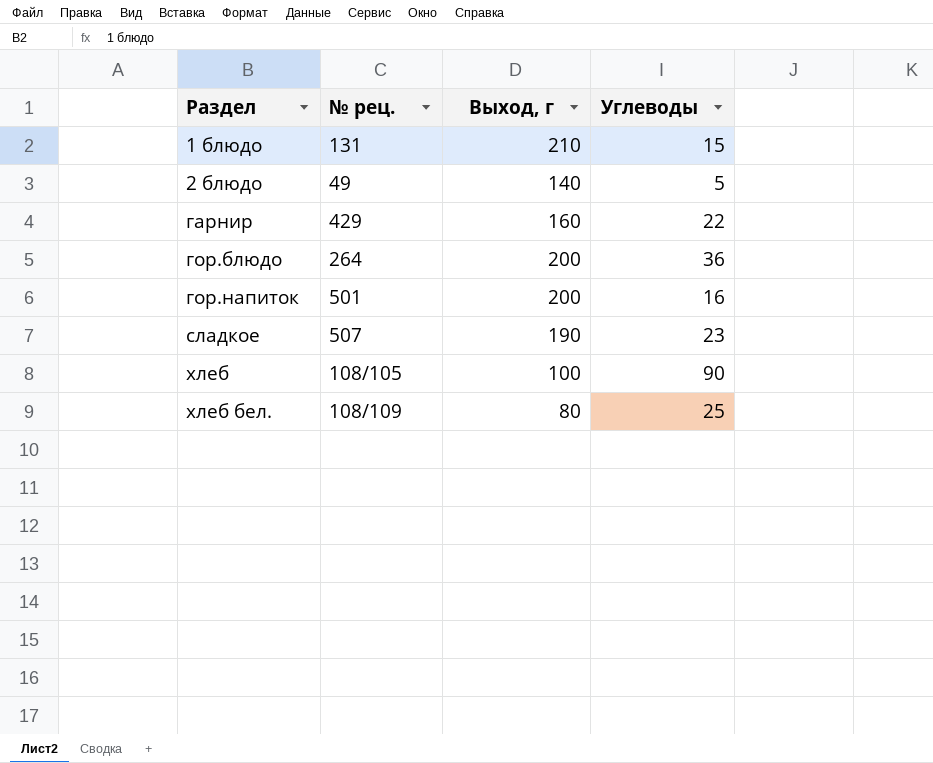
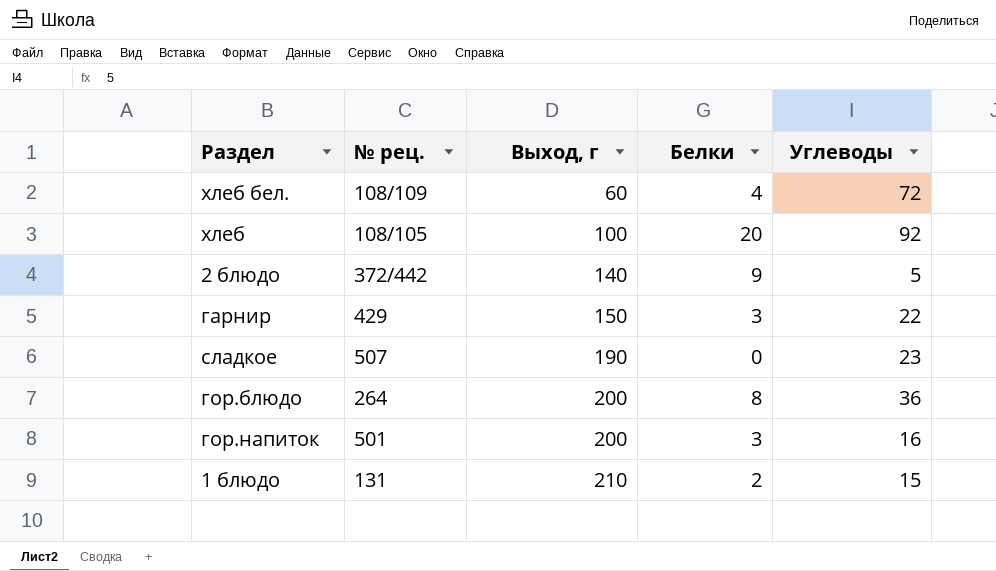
row order: Раздел ascending -> Выход, г ascending
column Белки | position: none -> 4
хлеб бел. | Выход, г: 80 -> 60
хлеб бел. | Углеводы: 25 -> 72
хлеб | Углеводы: 90 -> 92
2 блюдо | № рец.: 49 -> 372/442
гарнир | Выход, г: 160 -> 150

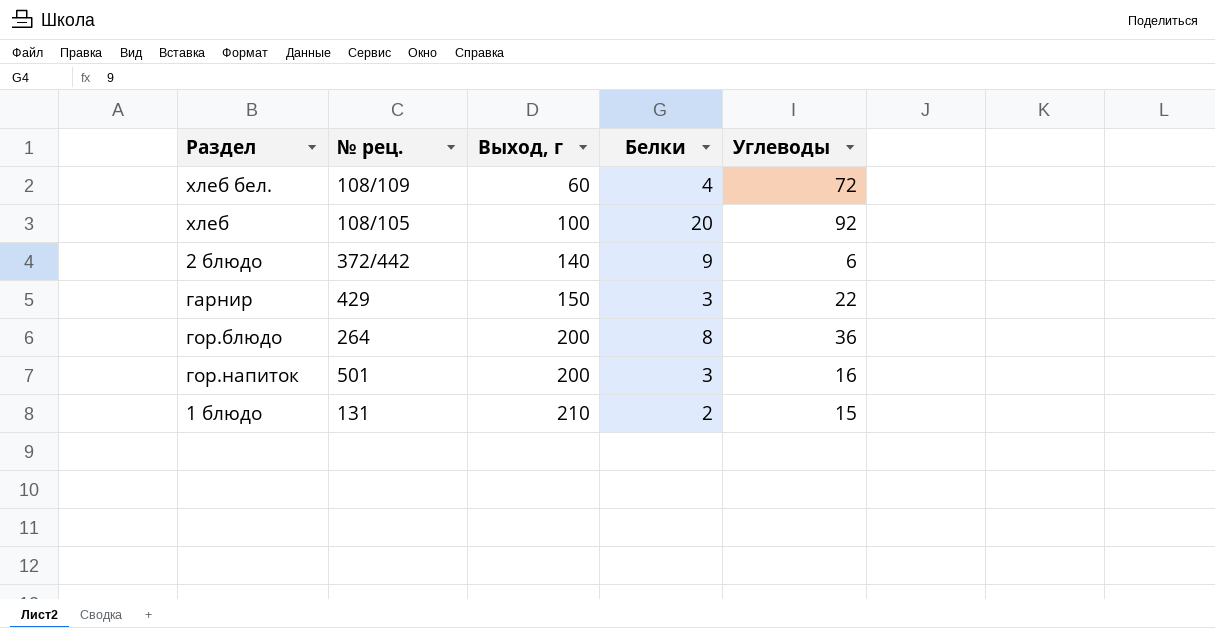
row сладкое: 507 | 190 | 0 | 23 -> none
2 блюдо | Углеводы: 5 -> 6

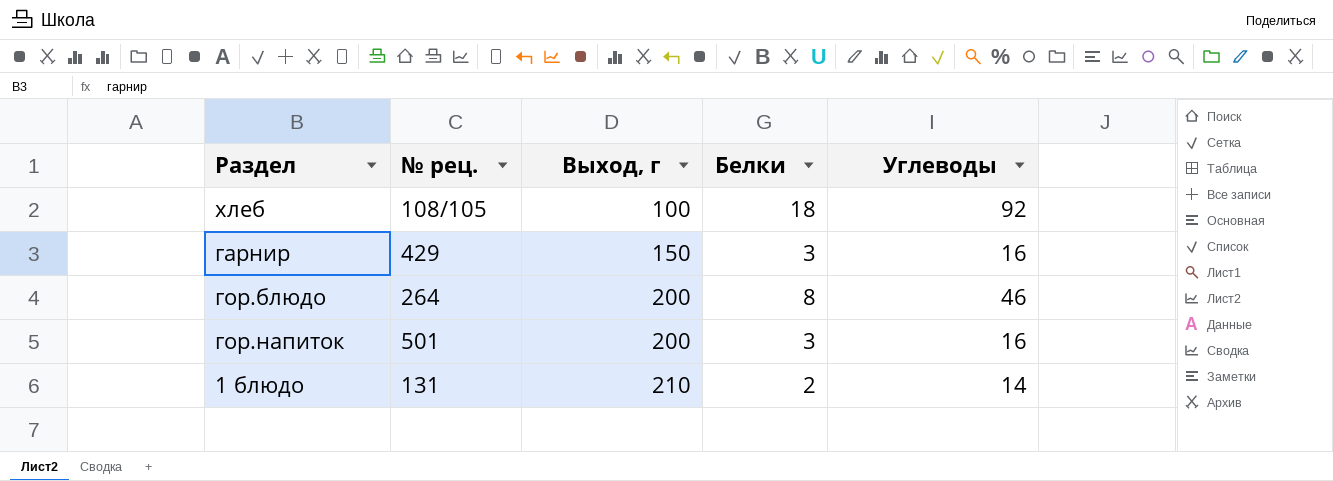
row хлеб бел.: 108/109 | 60 | 4 | 72 -> none
row 2 блюдо: 372/442 | 140 | 9 | 6 -> none
хлеб | Белки: 20 -> 18
гарнир | Углеводы: 22 -> 16
гор.блюдо | Углеводы: 36 -> 46
1 блюдо | Углеводы: 15 -> 14

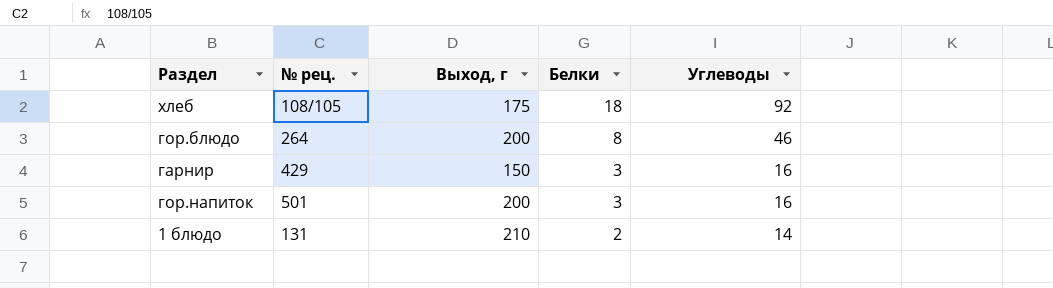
row order: Выход, г ascending -> Белки descending
хлеб | Выход, г: 100 -> 175

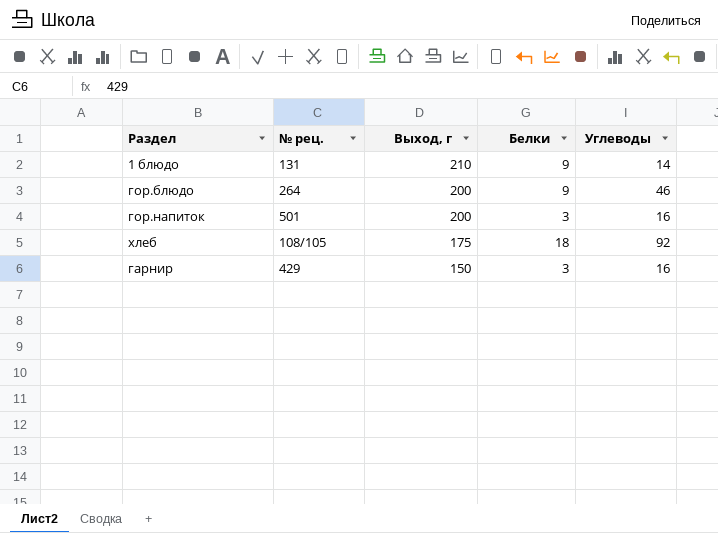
row order: Белки descending -> Выход, г descending
1 блюдо | Белки: 2 -> 9
гор.блюдо | Белки: 8 -> 9

